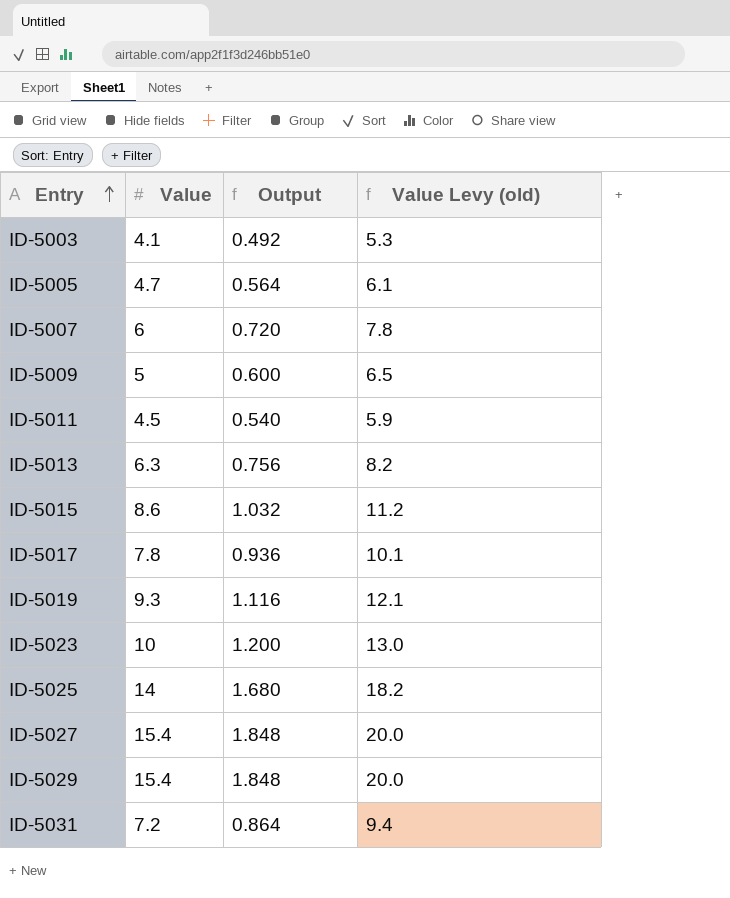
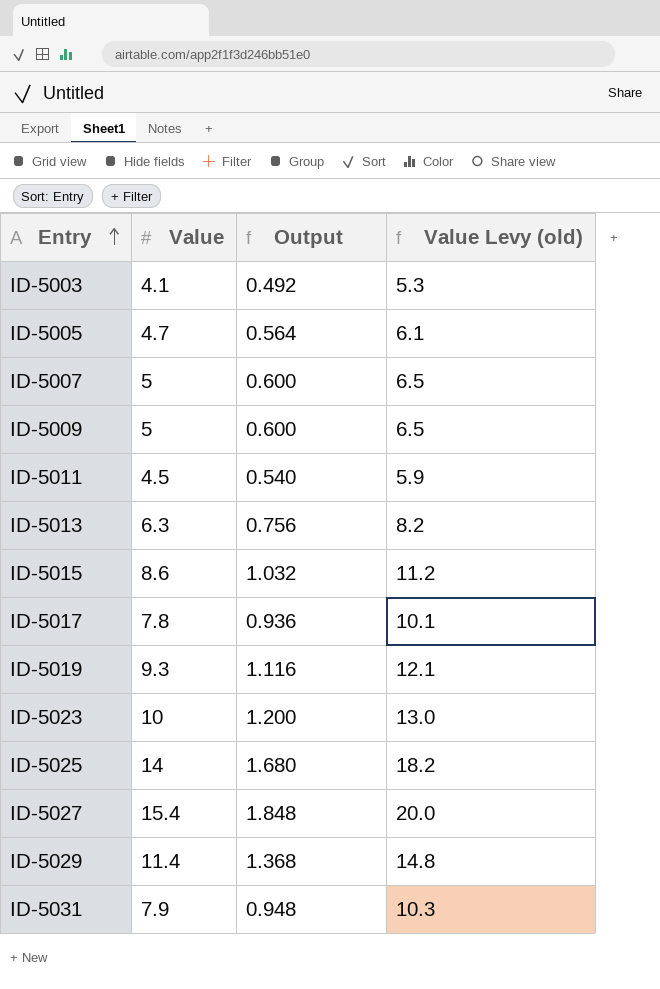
ID-5007 | Value: 6 -> 5
ID-5007 | Output: 0.720 -> 0.600
ID-5007 | Value Levy (old): 7.8 -> 6.5
ID-5029 | Value: 15.4 -> 11.4
ID-5029 | Output: 1.848 -> 1.368
ID-5029 | Value Levy (old): 20.0 -> 14.8
ID-5031 | Value: 7.2 -> 7.9
ID-5031 | Output: 0.864 -> 0.948
ID-5031 | Value Levy (old): 9.4 -> 10.3

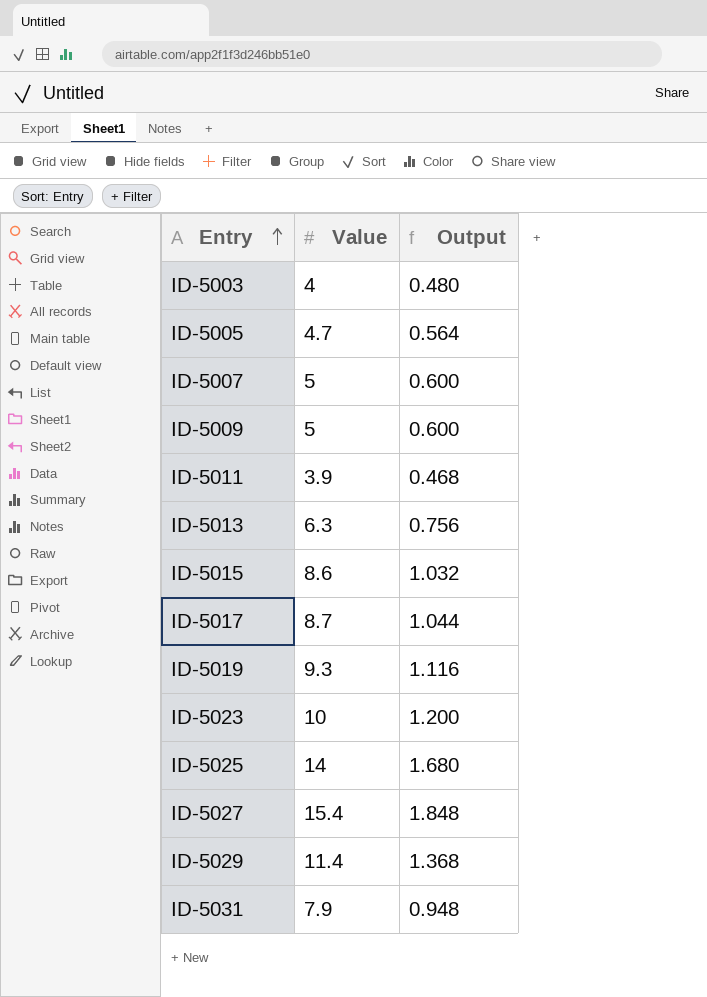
column Value Levy (old) | formula: [Value] * 1.3 -> none
ID-5003 | Value: 4.1 -> 4
ID-5003 | Output: 0.492 -> 0.480
ID-5011 | Value: 4.5 -> 3.9
ID-5011 | Output: 0.540 -> 0.468
ID-5017 | Value: 7.8 -> 8.7
ID-5017 | Output: 0.936 -> 1.044

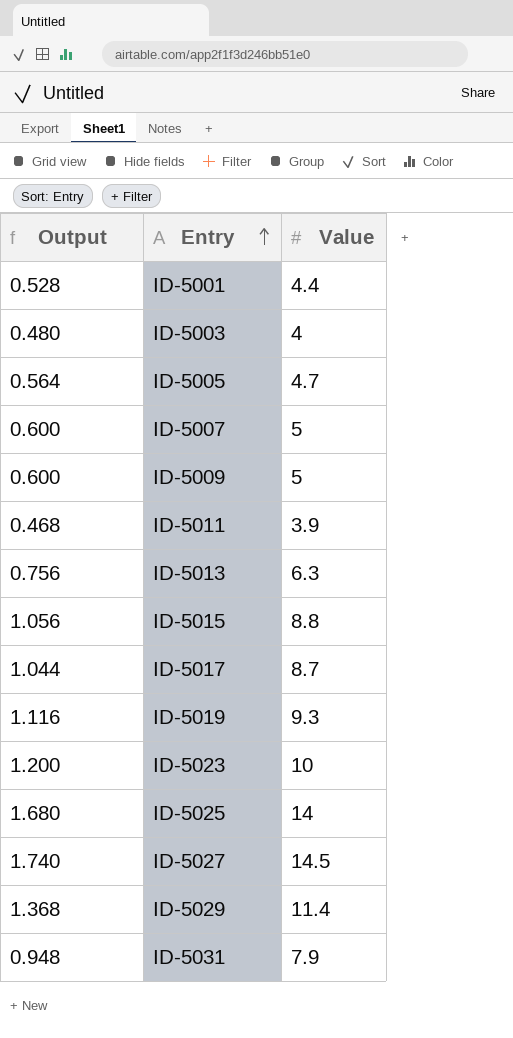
column Output | position: 3 -> 1
row ID-5001: none -> 0.528 | 4.4
ID-5015 | Output: 1.032 -> 1.056
ID-5015 | Value: 8.6 -> 8.8
ID-5027 | Output: 1.848 -> 1.740
ID-5027 | Value: 15.4 -> 14.5

